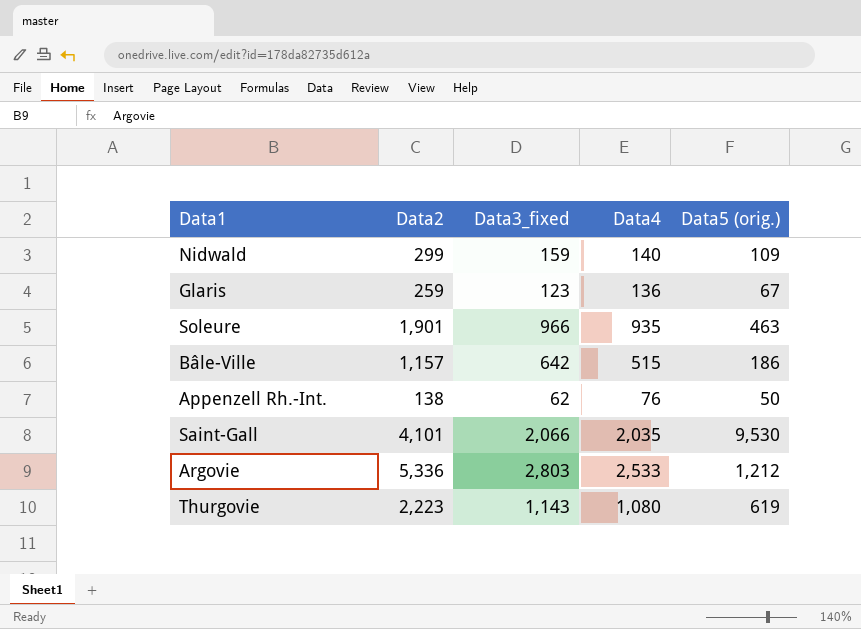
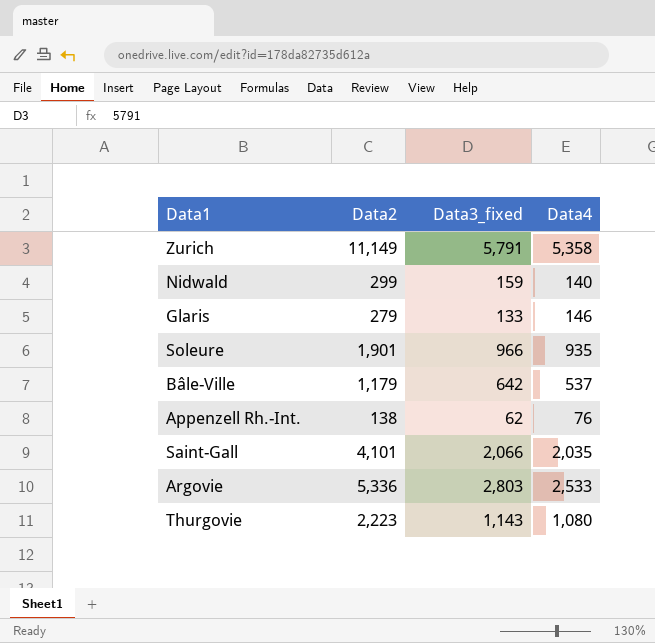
column Data5 (orig.) | position: 5 -> none
row Zurich: none -> 11,149 | 5,791 | 5,358
Glaris | Data2: 259 -> 279
Glaris | Data3_fixed: 123 -> 133
Glaris | Data4: 136 -> 146
Bâle-Ville | Data2: 1,157 -> 1,179
Bâle-Ville | Data4: 515 -> 537

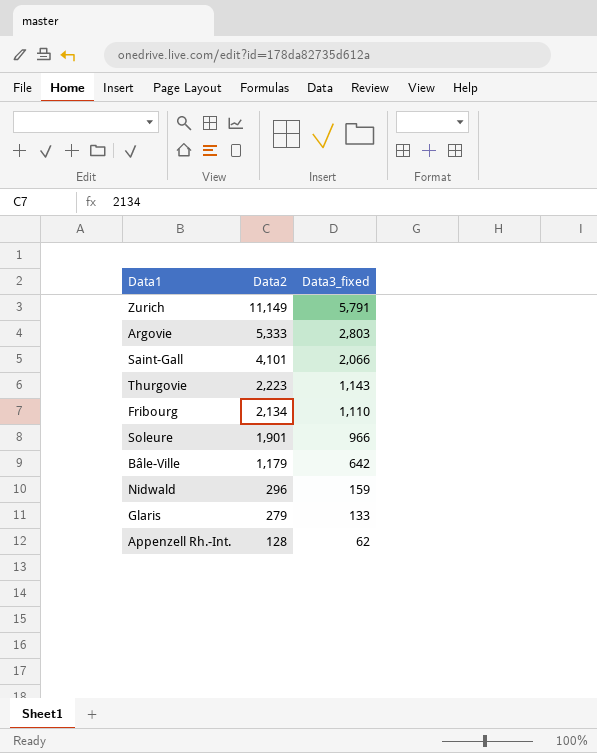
row order: none -> Data2 descending
column Data4 | formula: [Data2] - [Data3_fixed] -> none
Argovie | Data2: 5,336 -> 5,333
row Fribourg: none -> 2,134 | 1,110
Nidwald | Data2: 299 -> 296
Appenzell Rh.-Int. | Data2: 138 -> 128

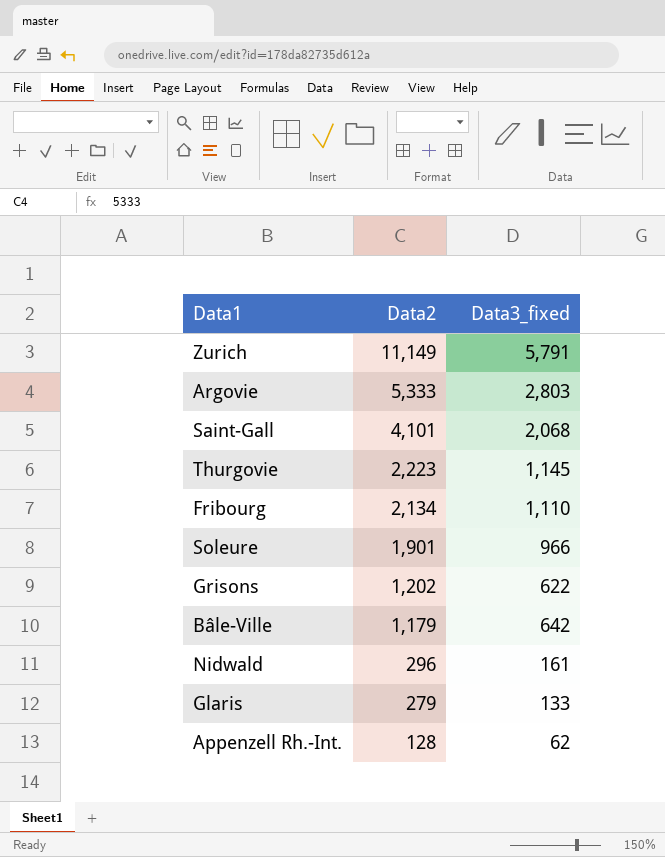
Saint-Gall | Data3_fixed: 2,066 -> 2,068
Thurgovie | Data3_fixed: 1,143 -> 1,145
row Grisons: none -> 1,202 | 622
Nidwald | Data3_fixed: 159 -> 161

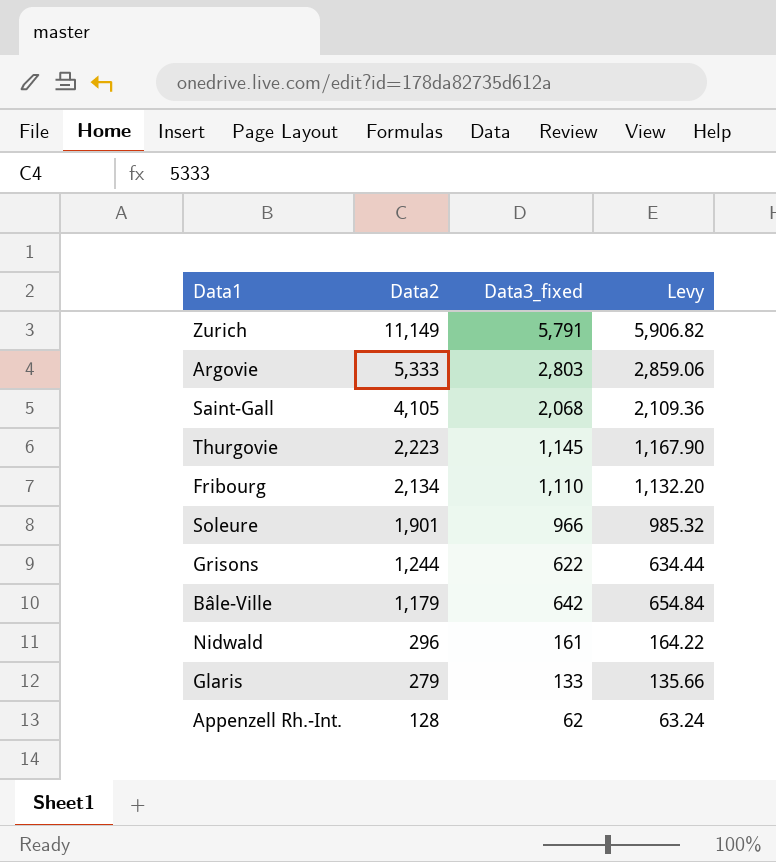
column Levy | formula: none -> [Data3_fixed] * 1.02
Saint-Gall | Data2: 4,101 -> 4,105
Grisons | Data2: 1,202 -> 1,244

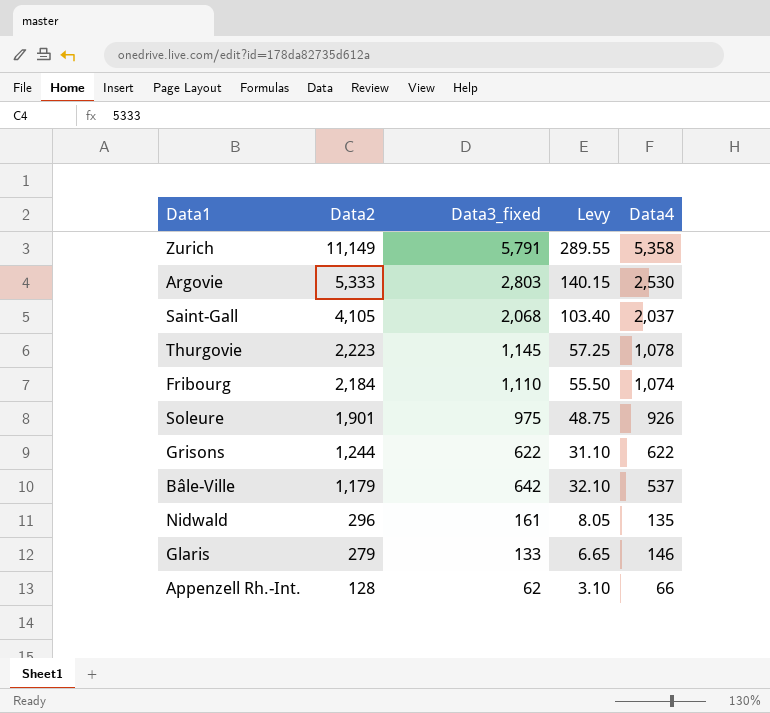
column Levy | formula: [Data3_fixed] * 1.02 -> [Data3_fixed] * 0.05
column Data4 | formula: none -> [Data2] - [Data3_fixed]
Fribourg | Data2: 2,134 -> 2,184
Soleure | Data3_fixed: 966 -> 975

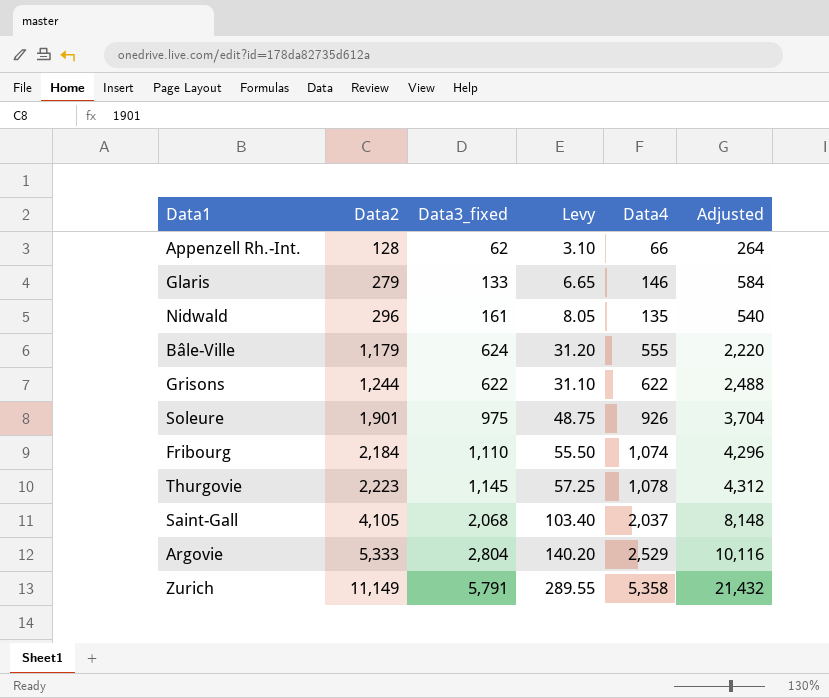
row order: Data2 descending -> Data2 ascending
column Adjusted | formula: none -> [Data4] * 4
Bâle-Ville | Data3_fixed: 642 -> 624
Bâle-Ville | Levy: 32.10 -> 31.20
Bâle-Ville | Data4: 537 -> 555
Argovie | Data3_fixed: 2,803 -> 2,804
Argovie | Levy: 140.15 -> 140.20
Argovie | Data4: 2,530 -> 2,529

